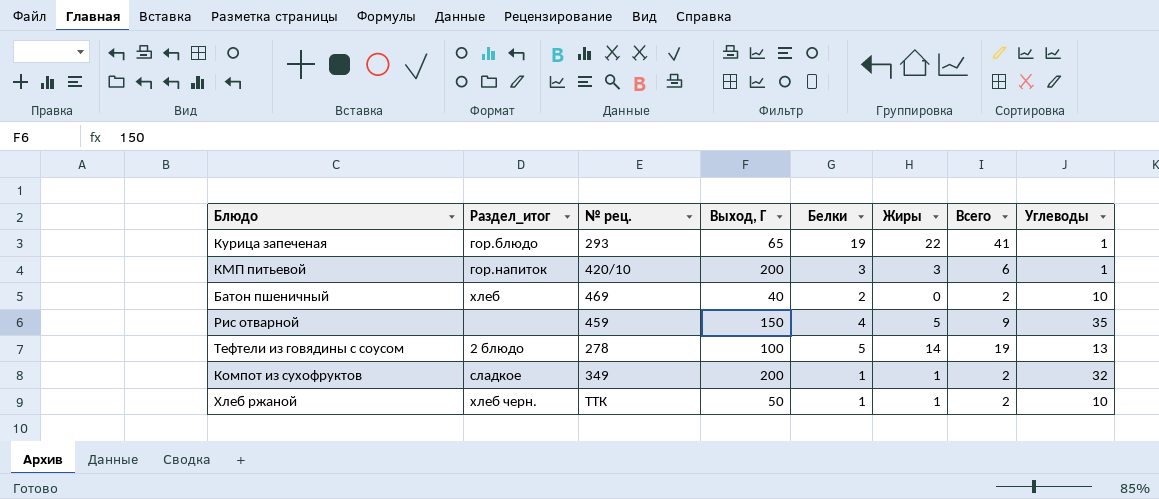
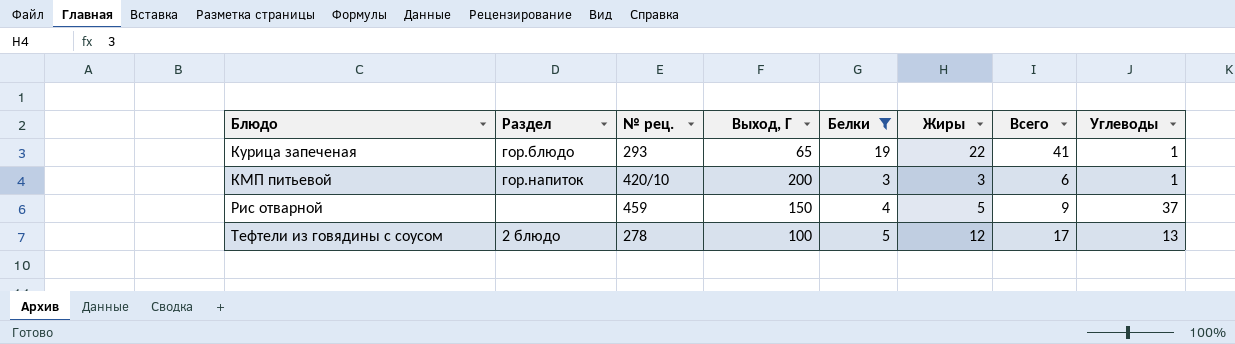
filter: none -> Белки >= 3
column name: Раздел_итог -> Раздел
Рис отварной | Углеводы: 35 -> 37
Тефтели из говядины с соусом | Жиры: 14 -> 12
Тефтели из говядины с соусом | Всего: 19 -> 17

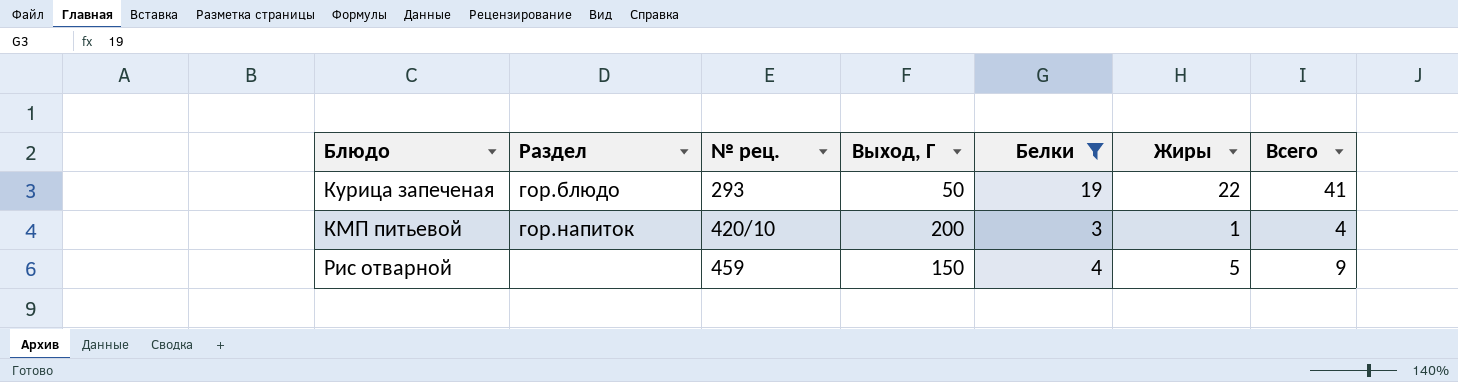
column Углеводы | position: 8 -> none
row Тефтели из говядины с соусом: 2 блюдо | 278 | 100 | 5 | 12 | 17 | 13 -> none
Курица запеченая | Выход, Г: 65 -> 50
КМП питьевой | Жиры: 3 -> 1
КМП питьевой | Всего: 6 -> 4

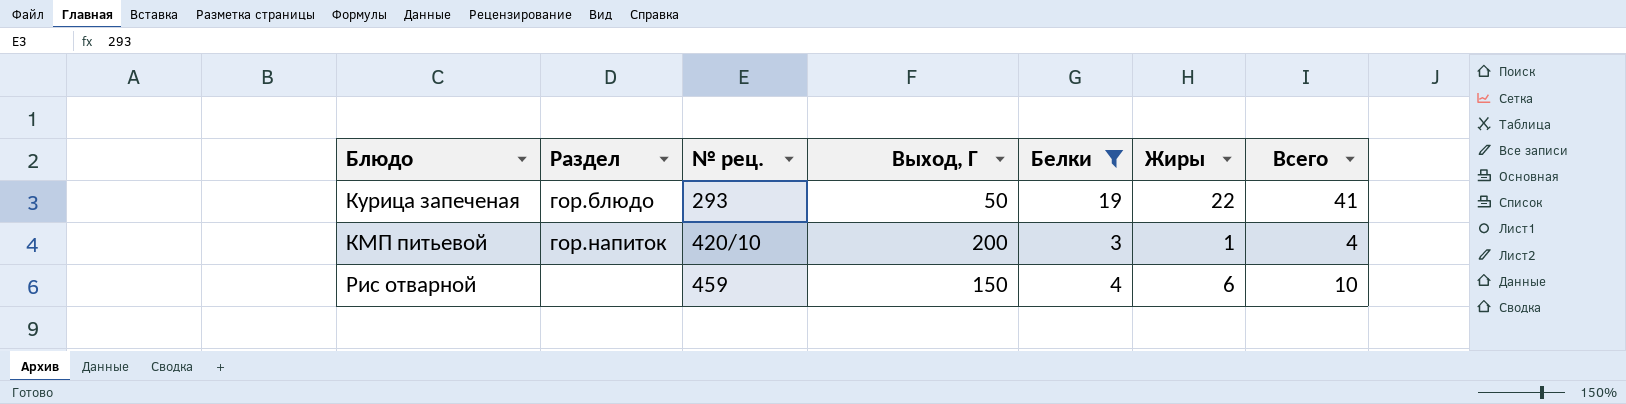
Рис отварной | Жиры: 5 -> 6
Рис отварной | Всего: 9 -> 10

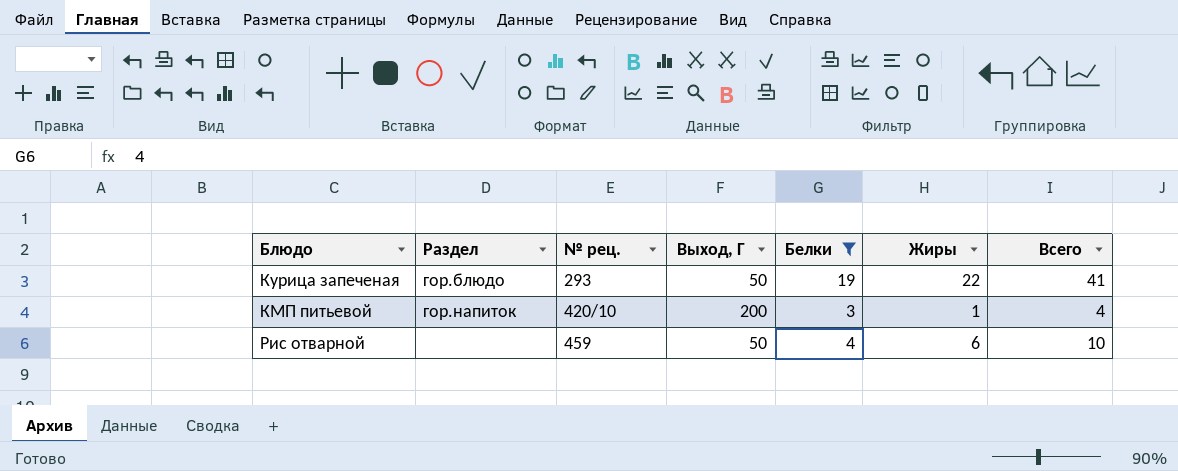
Рис отварной | Выход, Г: 150 -> 50

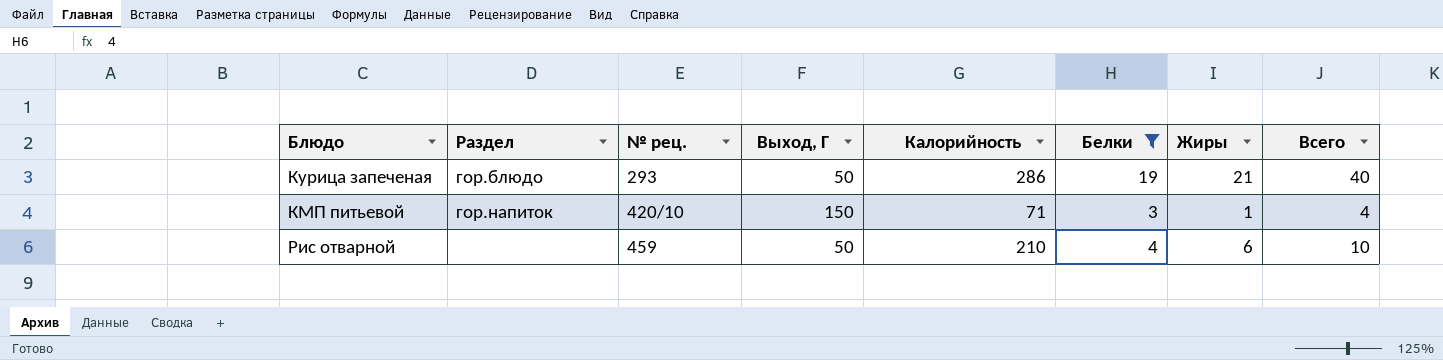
column Калорийность | position: none -> 5
Курица запеченая | Жиры: 22 -> 21
Курица запеченая | Всего: 41 -> 40
КМП питьевой | Выход, Г: 200 -> 150

